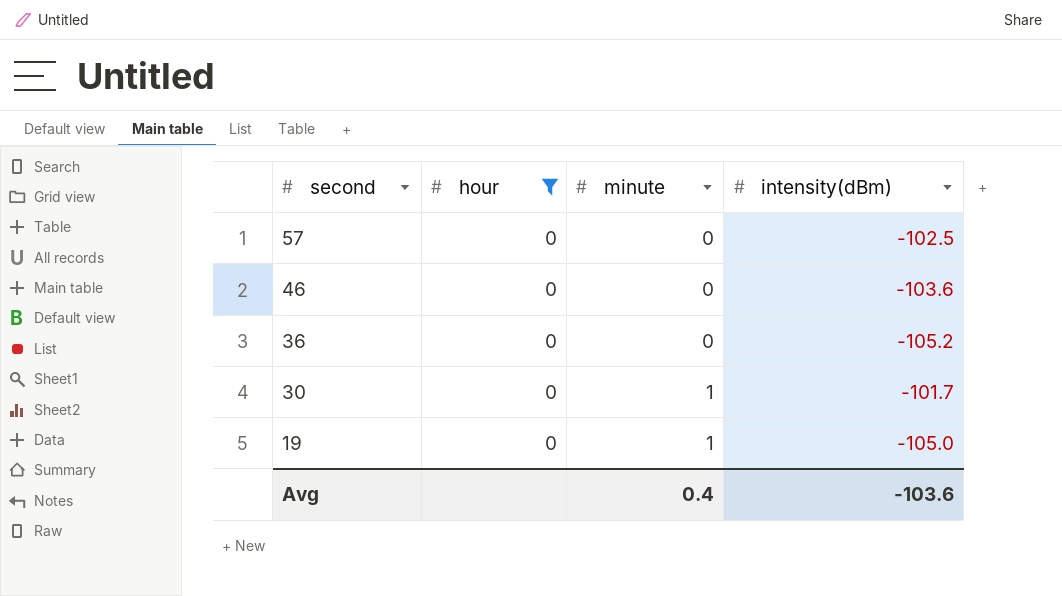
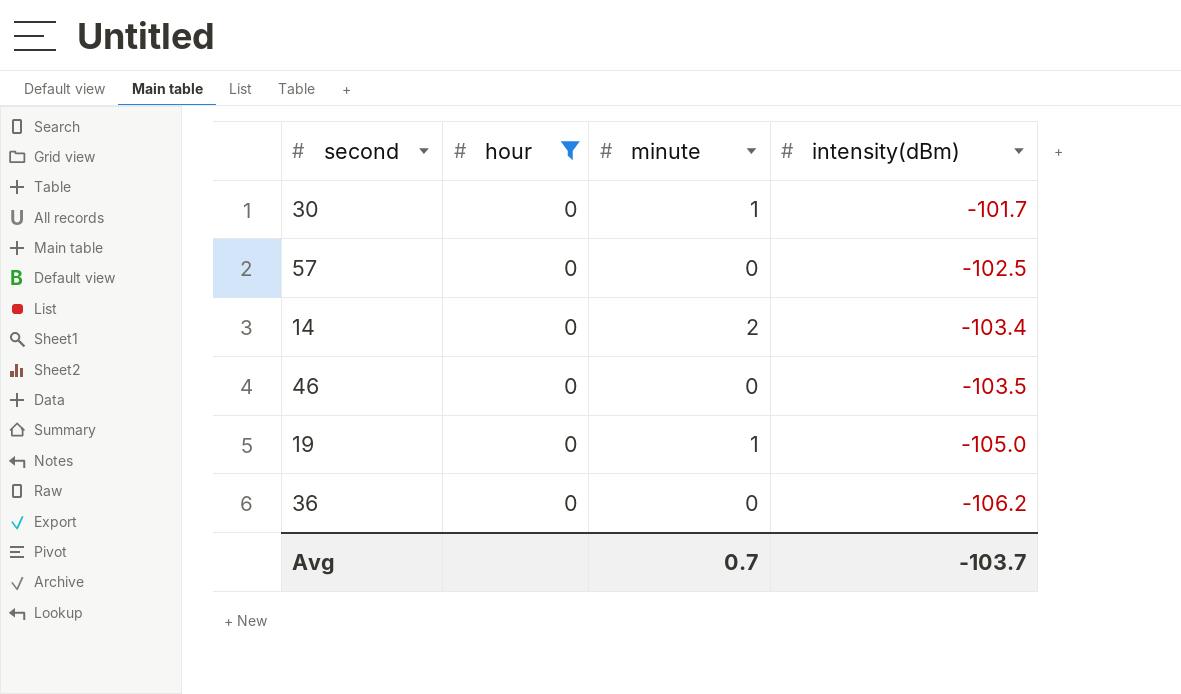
row order: second descending -> intensity(dBm) descending
row 14: none -> 0 | 2 | -103.4
46 | intensity(dBm): -103.6 -> -103.5
36 | intensity(dBm): -105.2 -> -106.2
Avg | minute: 0.4 -> 0.7
Avg | intensity(dBm): -103.6 -> -103.7

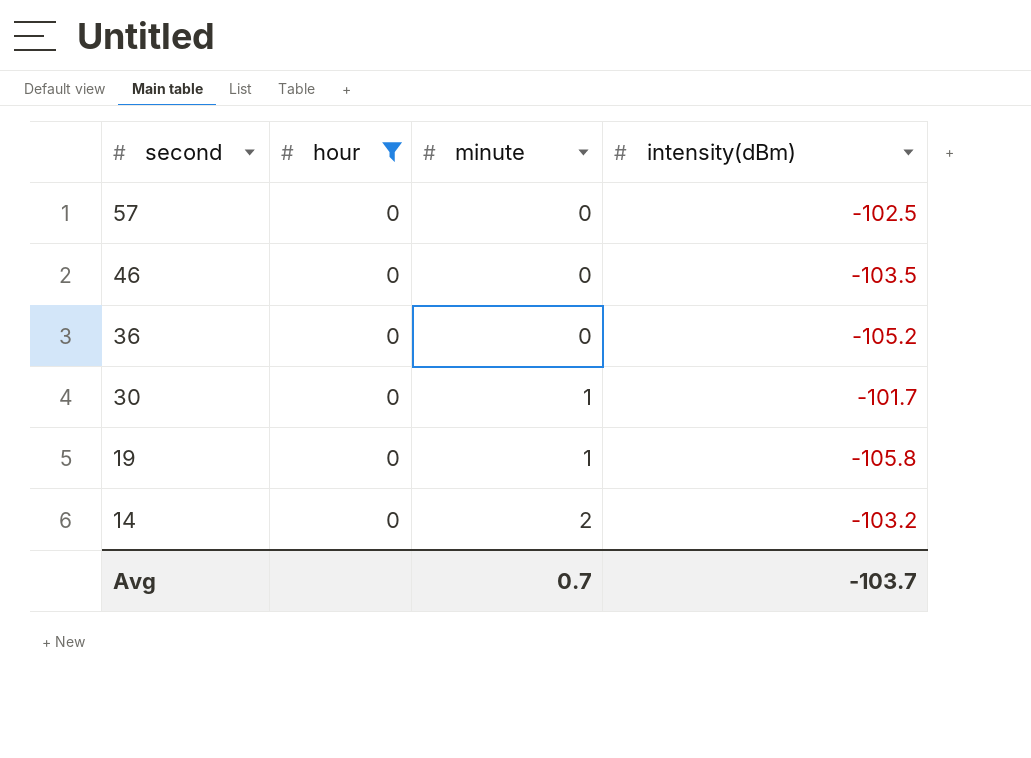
row order: intensity(dBm) descending -> second descending
36 | intensity(dBm): -106.2 -> -105.2
19 | intensity(dBm): -105.0 -> -105.8
14 | intensity(dBm): -103.4 -> -103.2

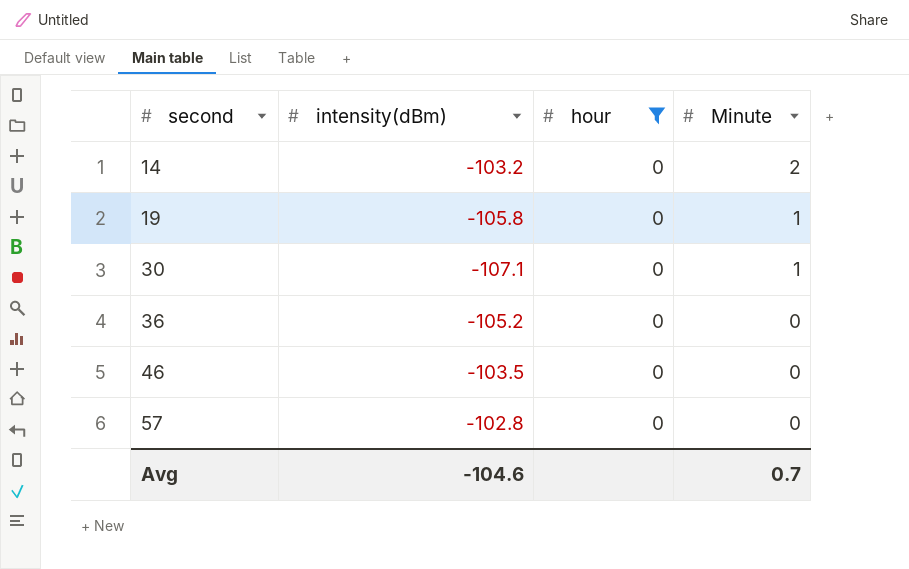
row order: second descending -> second ascending
column intensity(dBm) | position: 4 -> 2
column name: minute -> Minute
30 | intensity(dBm): -101.7 -> -107.1
57 | intensity(dBm): -102.5 -> -102.8
Avg | intensity(dBm): -103.7 -> -104.6

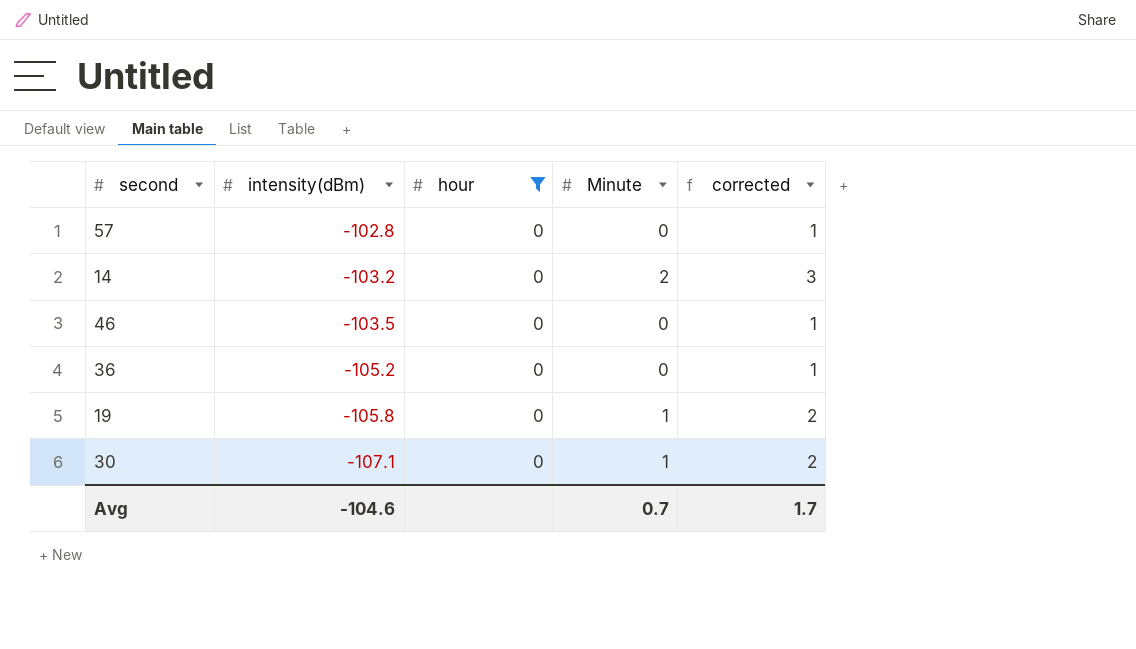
row order: second ascending -> intensity(dBm) descending
column corrected | formula: none -> [Minute] + 1

